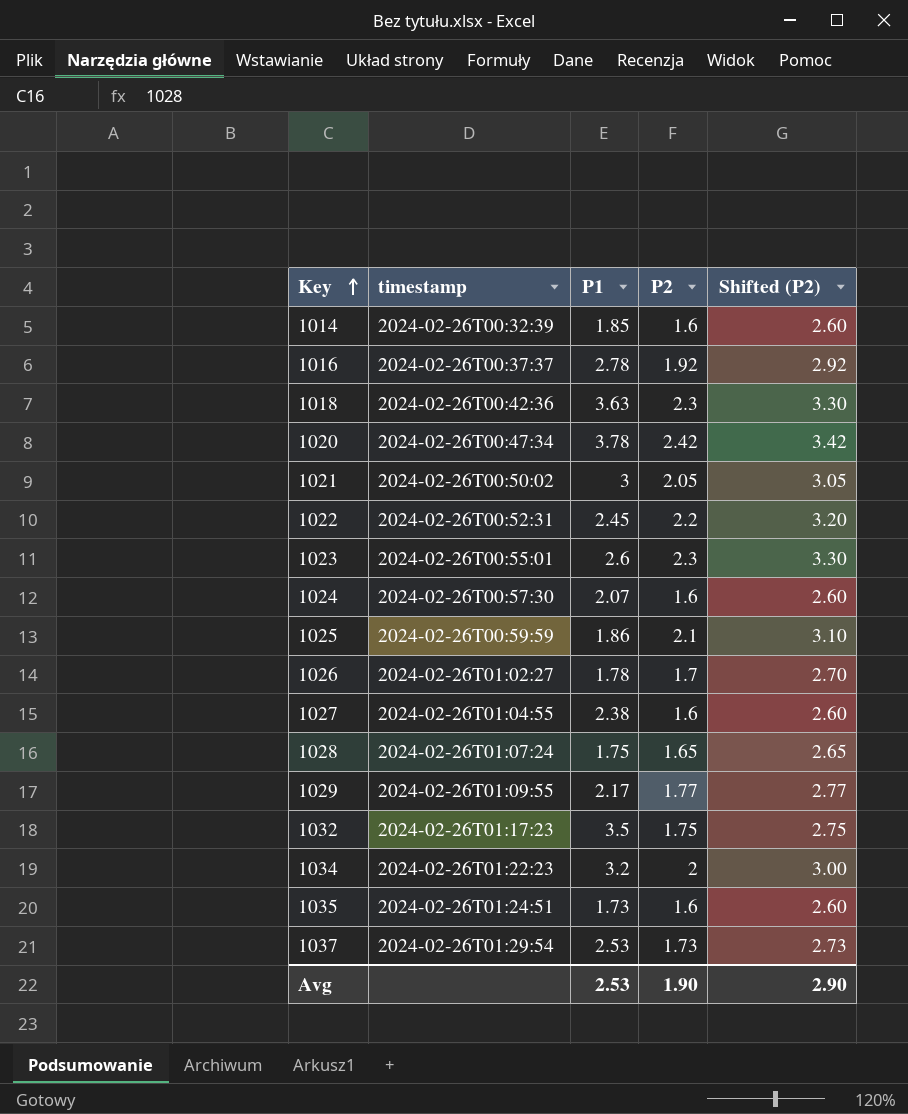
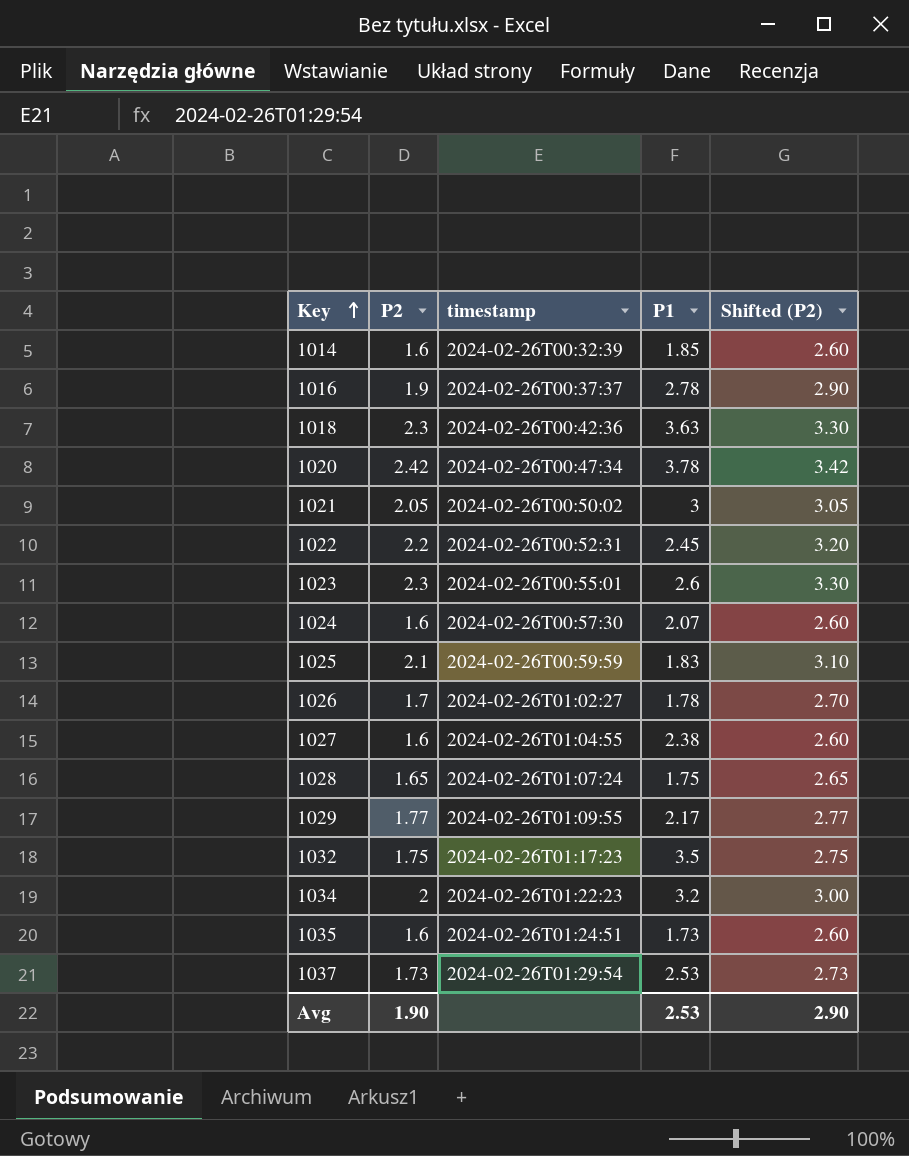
column P2 | position: 4 -> 2
1016 | P2: 1.92 -> 1.9
1016 | Shifted (P2): 2.92 -> 2.90
1025 | P1: 1.86 -> 1.83

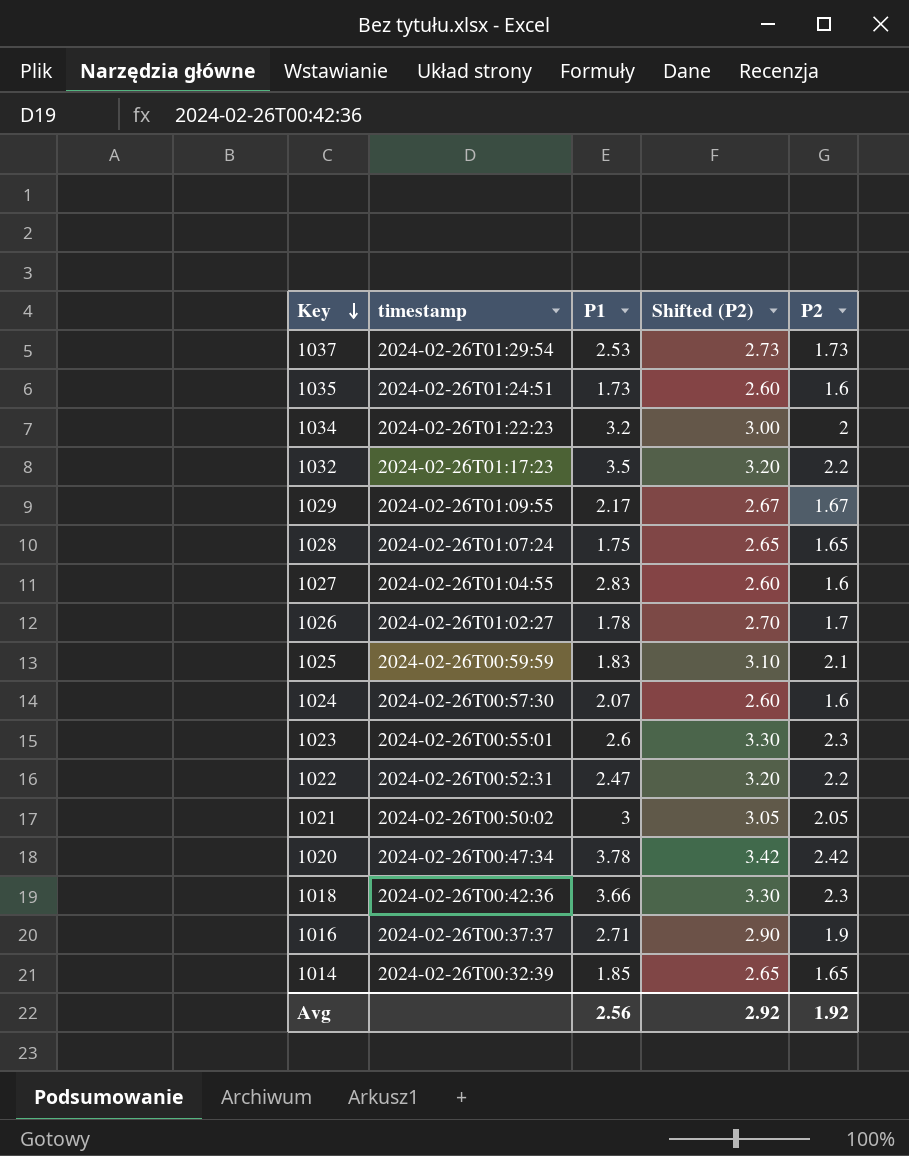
row order: Key ascending -> Key descending
column P2 | position: 2 -> 5
1032 | Shifted (P2): 2.75 -> 3.20
1032 | P2: 1.75 -> 2.2
1029 | Shifted (P2): 2.77 -> 2.67
1029 | P2: 1.77 -> 1.67
1027 | P1: 2.38 -> 2.83
1022 | P1: 2.45 -> 2.47
1018 | P1: 3.63 -> 3.66
1016 | P1: 2.78 -> 2.71
1014 | Shifted (P2): 2.60 -> 2.65
1014 | P2: 1.6 -> 1.65
Avg | P1: 2.53 -> 2.56
Avg | Shifted (P2): 2.90 -> 2.92
Avg | P2: 1.90 -> 1.92

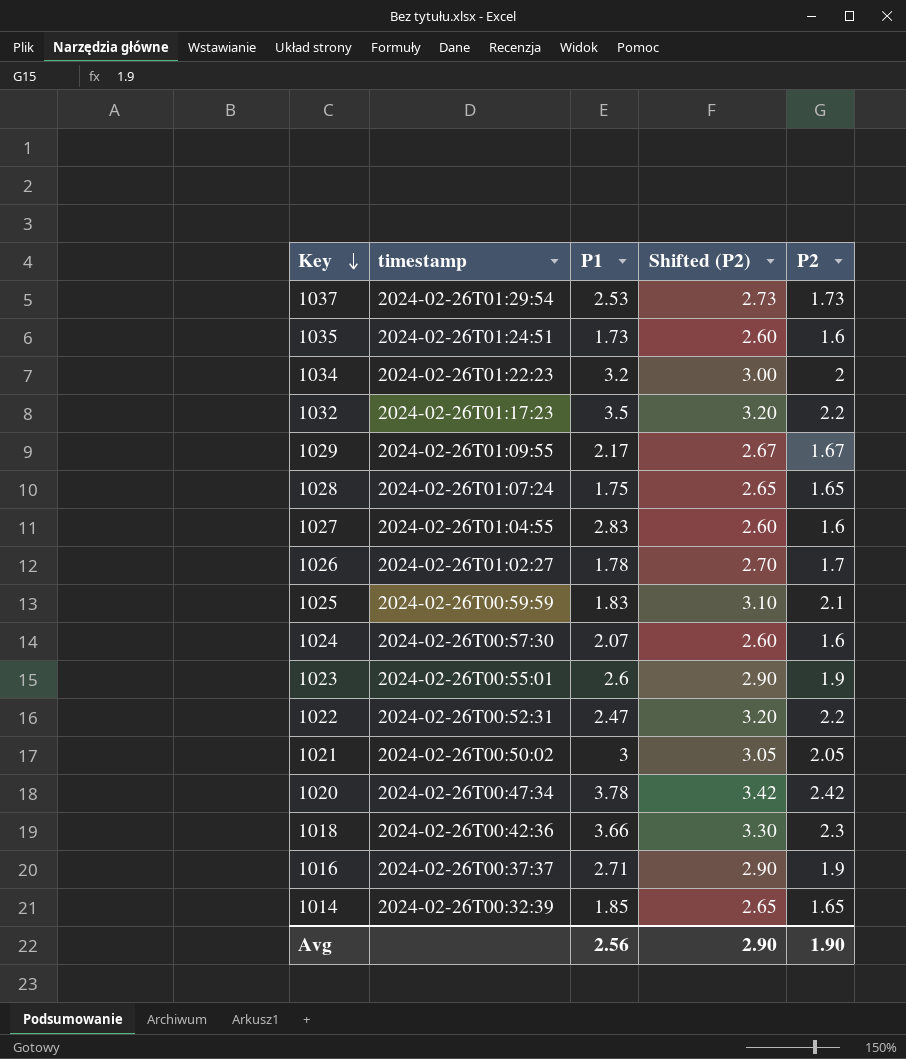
1023 | Shifted (P2): 3.30 -> 2.90
1023 | P2: 2.3 -> 1.9
Avg | Shifted (P2): 2.92 -> 2.90
Avg | P2: 1.92 -> 1.90

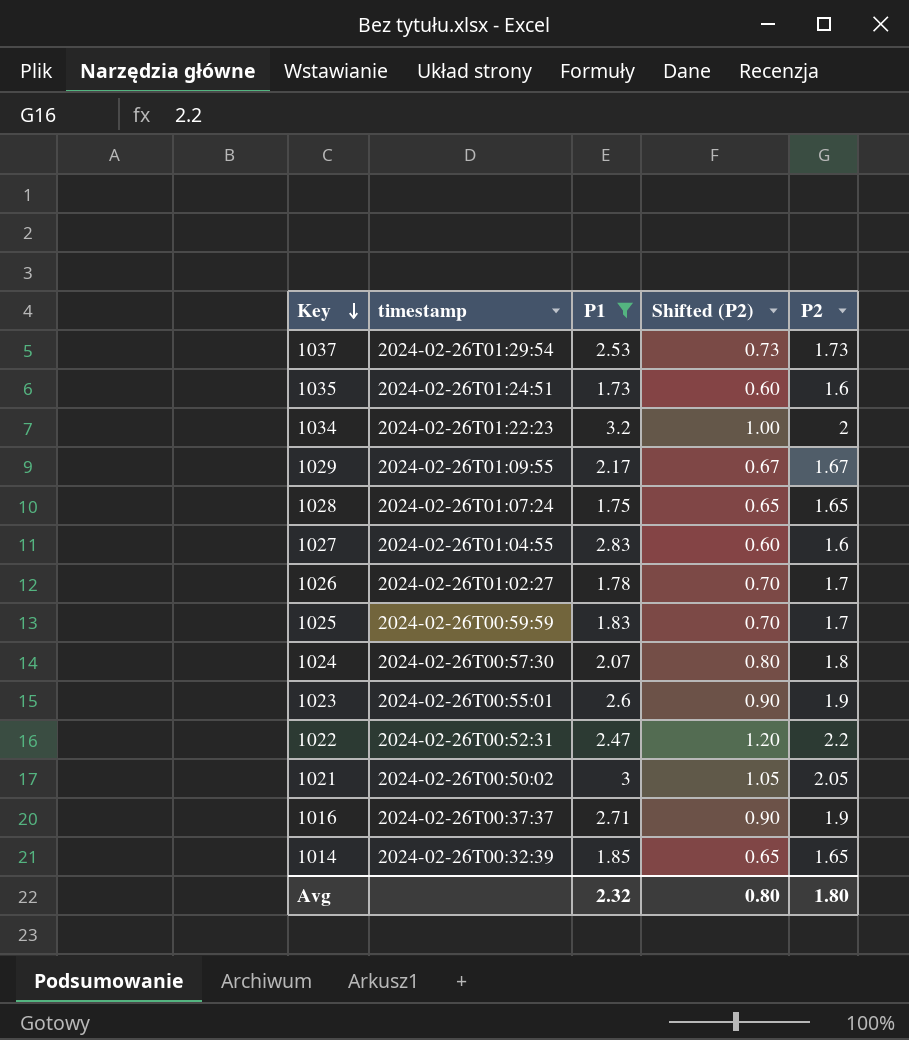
filter: none -> P1 <= 3.2
column Shifted (P2) | formula: [P2] + 1 -> [P2] - 1
1025 | P2: 2.1 -> 1.7
1024 | P2: 1.6 -> 1.8
Avg | P1: 2.56 -> 2.32
Avg | Shifted (P2): 2.90 -> 0.80
Avg | P2: 1.90 -> 1.80

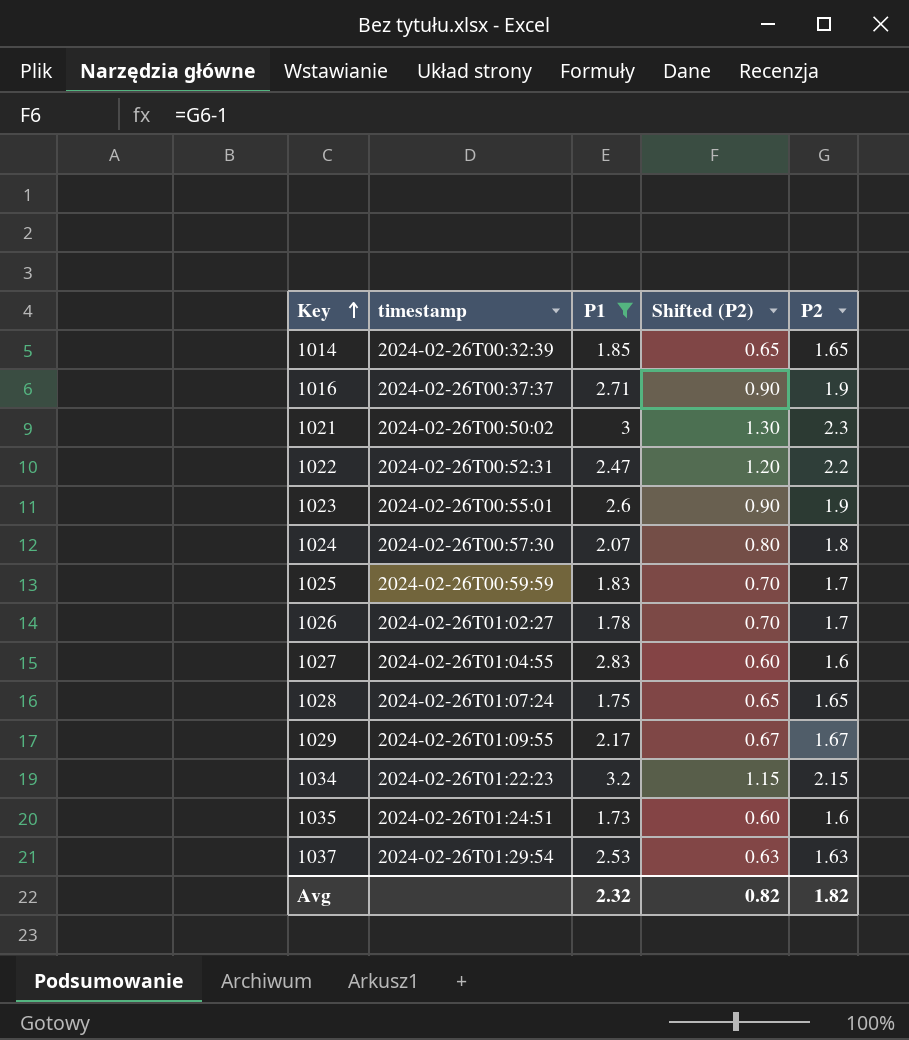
row order: Key descending -> Key ascending
1021 | Shifted (P2): 1.05 -> 1.30
1021 | P2: 2.05 -> 2.3
1034 | Shifted (P2): 1.00 -> 1.15
1034 | P2: 2 -> 2.15
1037 | Shifted (P2): 0.73 -> 0.63
1037 | P2: 1.73 -> 1.63
Avg | Shifted (P2): 0.80 -> 0.82
Avg | P2: 1.80 -> 1.82

